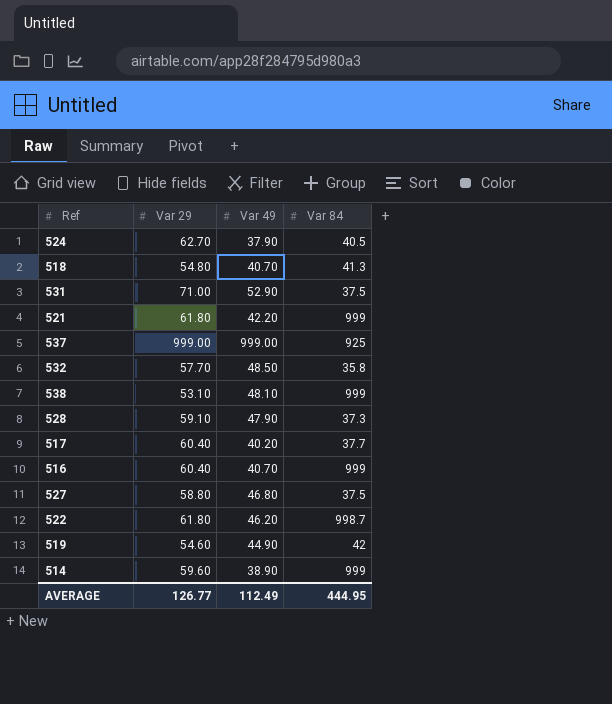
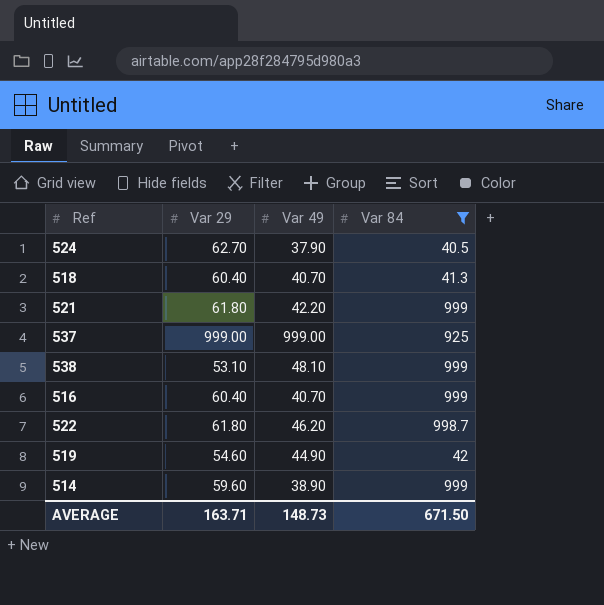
filter: none -> Var 84 >= 40.5
518 | Var 29: 54.80 -> 60.40
AVERAGE | Var 29: 126.77 -> 163.71
AVERAGE | Var 49: 112.49 -> 148.73
AVERAGE | Var 84: 444.95 -> 671.50

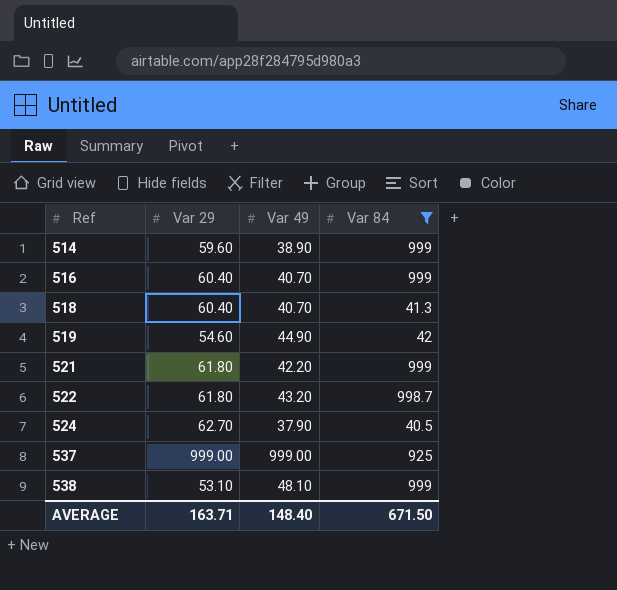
row order: none -> Ref ascending
522 | Var 49: 46.20 -> 43.20
AVERAGE | Var 49: 148.73 -> 148.40

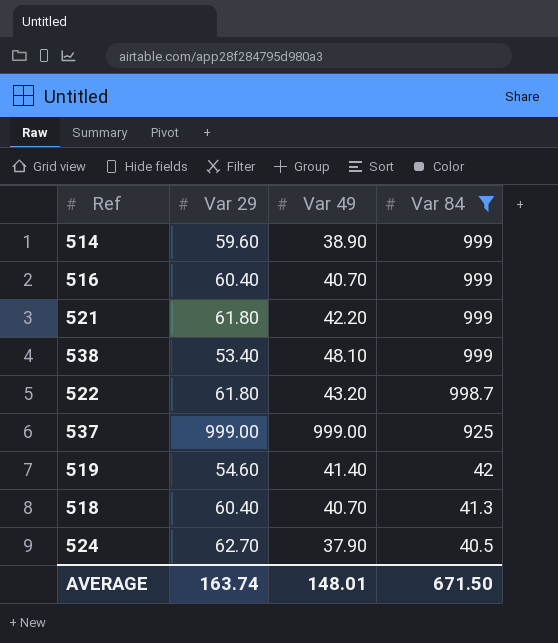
row order: Ref ascending -> Var 84 descending
538 | Var 29: 53.10 -> 53.40
519 | Var 49: 44.90 -> 41.40
AVERAGE | Var 29: 163.71 -> 163.74
AVERAGE | Var 49: 148.40 -> 148.01

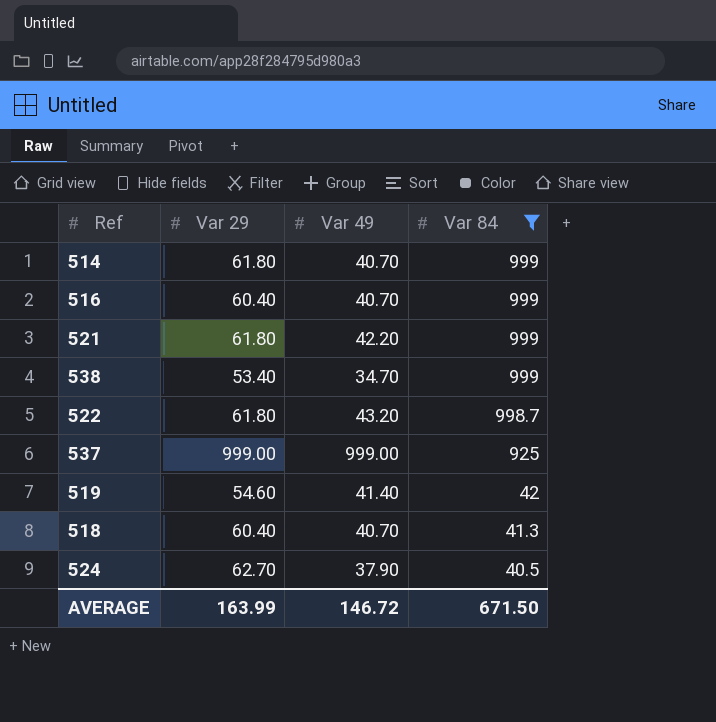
514 | Var 29: 59.60 -> 61.80
514 | Var 49: 38.90 -> 40.70
538 | Var 49: 48.10 -> 34.70
AVERAGE | Var 29: 163.74 -> 163.99
AVERAGE | Var 49: 148.01 -> 146.72

